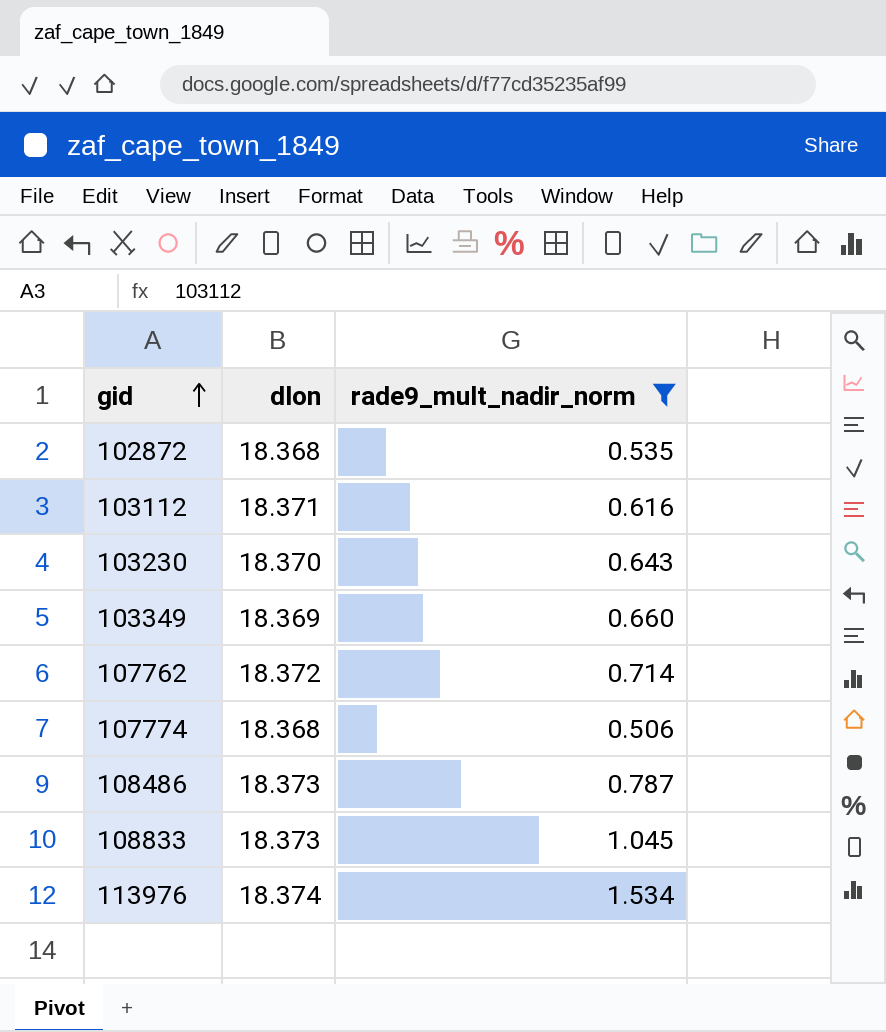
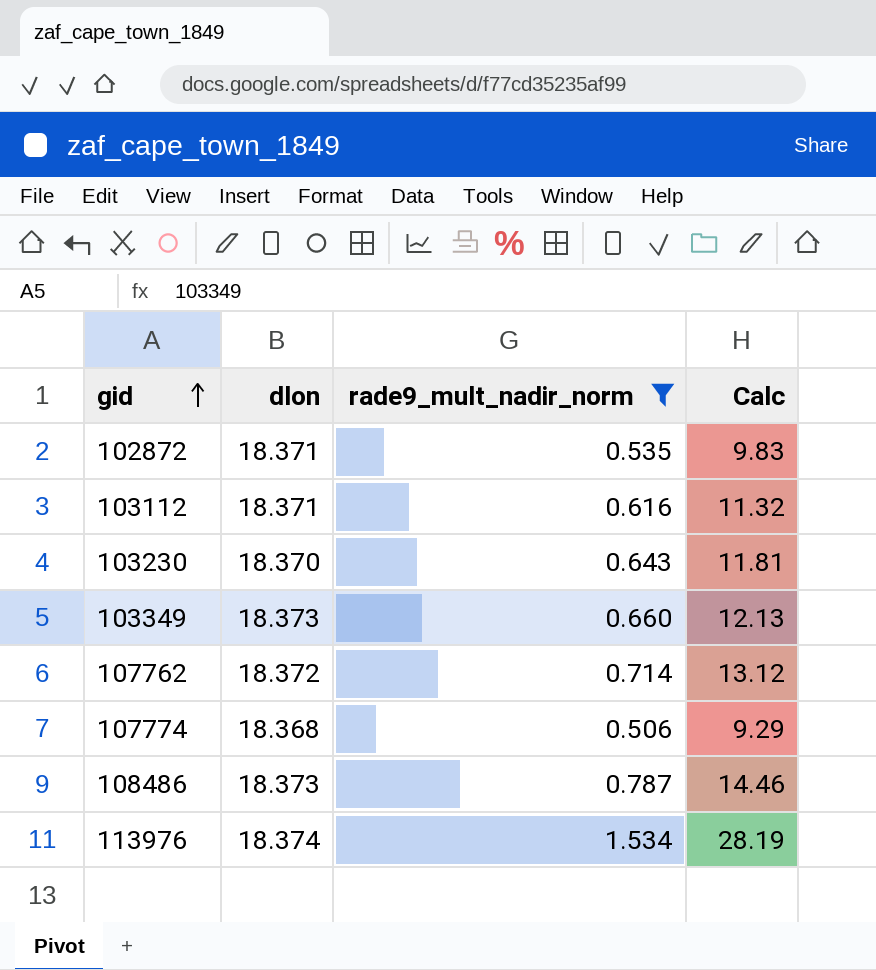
column Calc | formula: none -> [dlon] * [rade9_mult_nadir_norm]
row 108833: 18.373 | 1.045 -> none
102872 | dlon: 18.368 -> 18.371
103349 | dlon: 18.369 -> 18.373

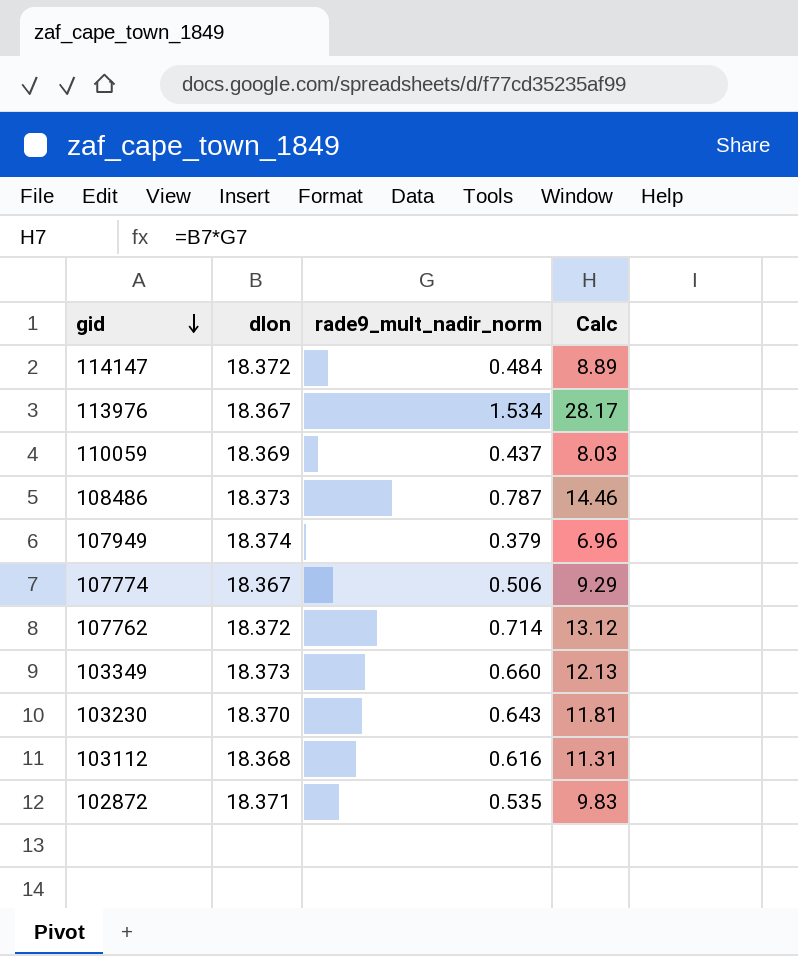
filter: rade9_mult_nadir_norm >= 0.506 -> none
row order: gid ascending -> gid descending
113976 | dlon: 18.374 -> 18.367
113976 | Calc: 28.19 -> 28.17
107774 | dlon: 18.368 -> 18.367
103112 | dlon: 18.371 -> 18.368
103112 | Calc: 11.32 -> 11.31

